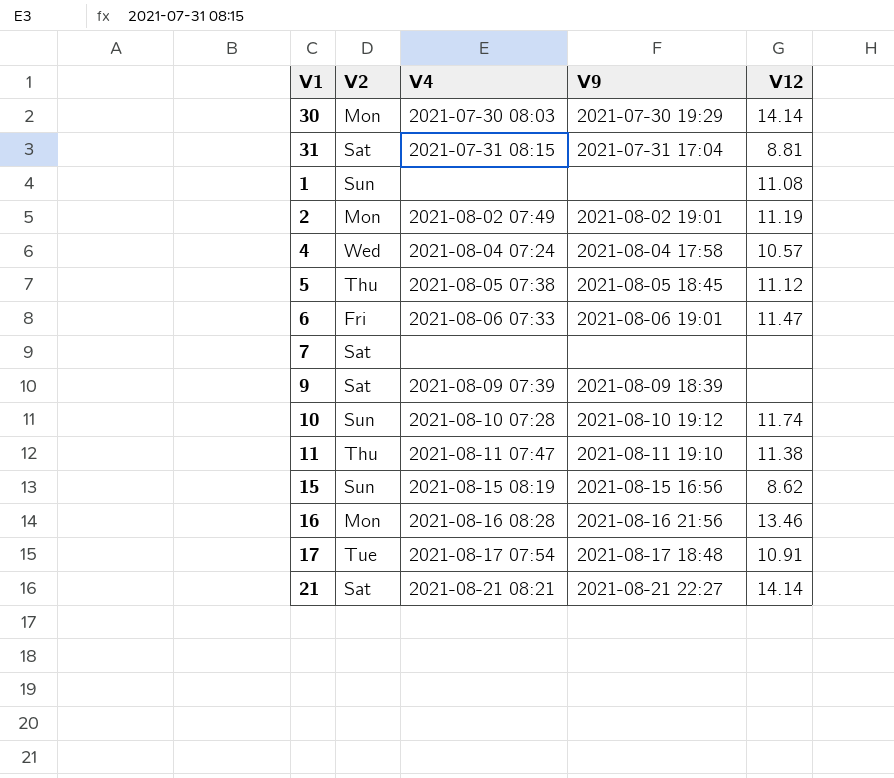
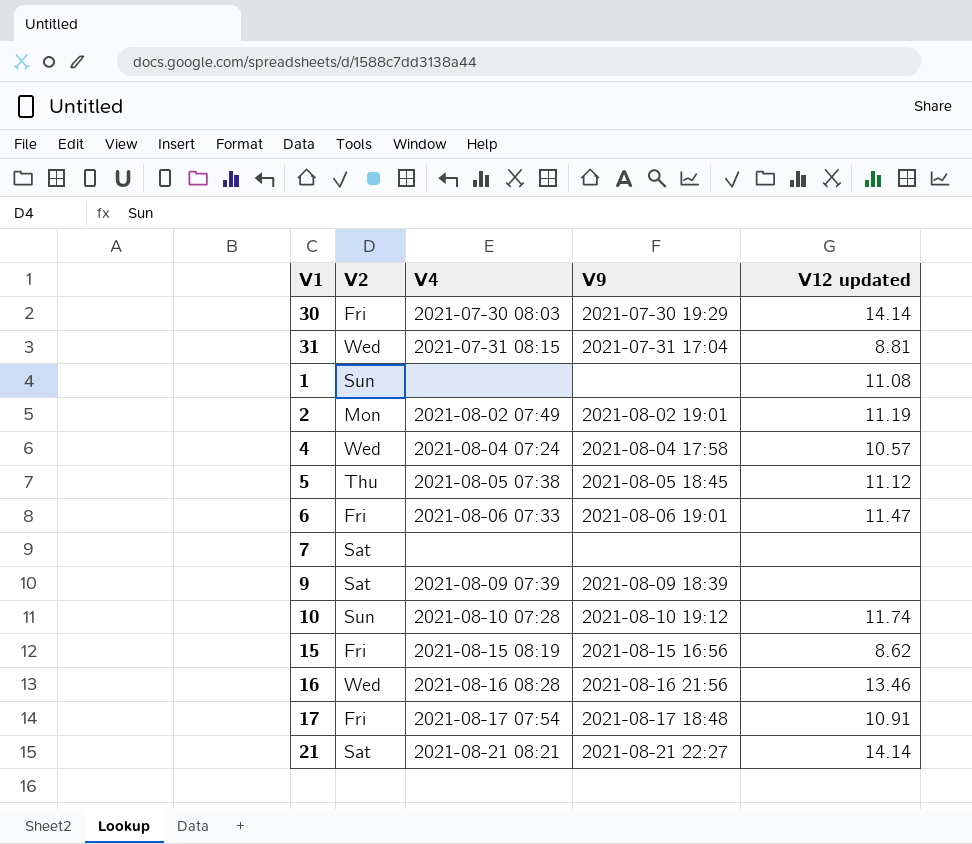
column name: V12 -> V12 updated
row 11: Thu | 2021-08-11 07:47 | 2021-08-11 19:10 | 11.38 -> none
30 | V2: Mon -> Fri
31 | V2: Sat -> Wed
15 | V2: Sun -> Fri
16 | V2: Mon -> Wed
17 | V2: Tue -> Fri

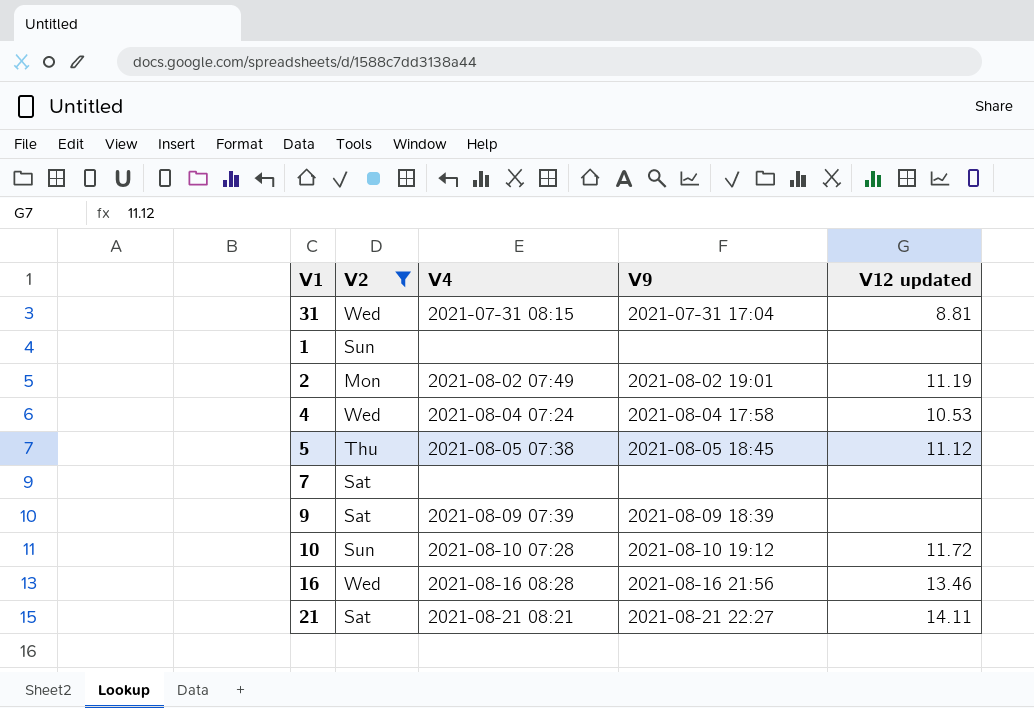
filter: none -> V2 != Fri
1 | V12 updated: 11.08 -> none
4 | V12 updated: 10.57 -> 10.53
10 | V12 updated: 11.74 -> 11.72
21 | V12 updated: 14.14 -> 14.11

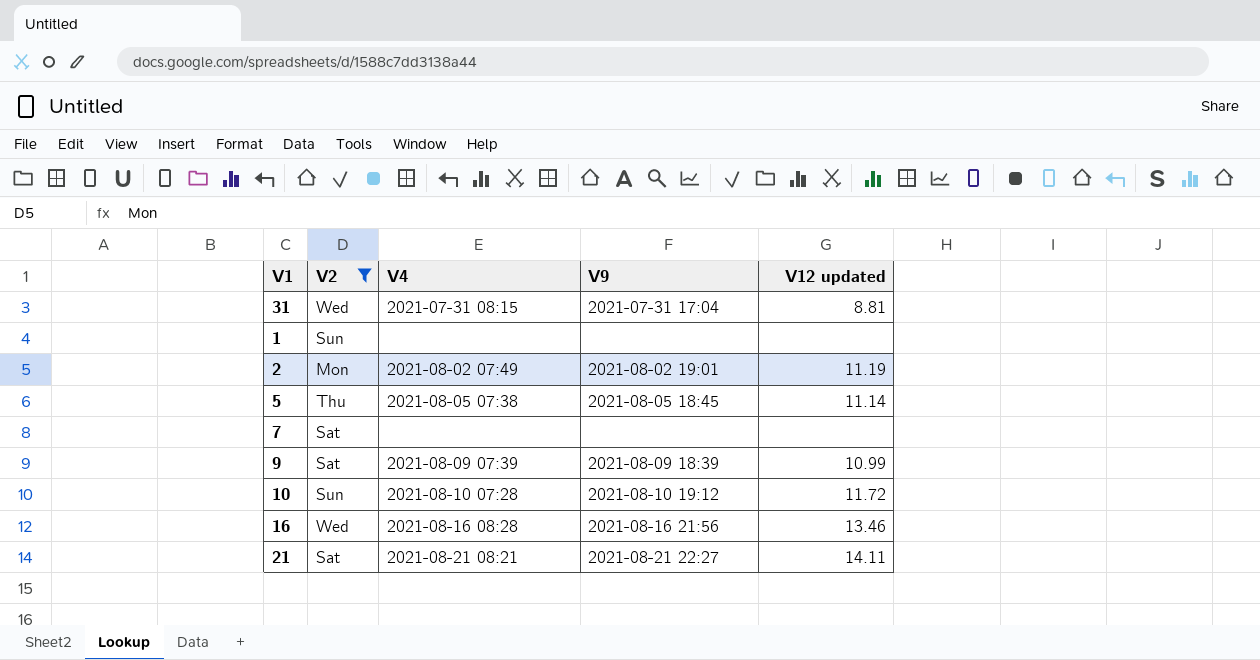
row 4: Wed | 2021-08-04 07:24 | 2021-08-04 17:58 | 10.53 -> none
5 | V12 updated: 11.12 -> 11.14
9 | V12 updated: none -> 10.99

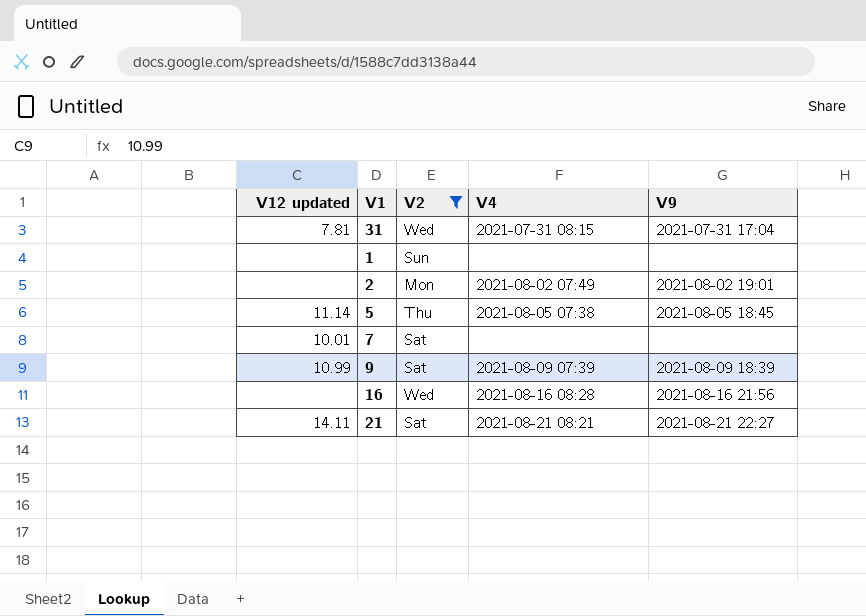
column V12 updated | position: 5 -> 1
row 10: Sun | 2021-08-10 07:28 | 2021-08-10 19:12 | 11.72 -> none
31 | V12 updated: 8.81 -> 7.81
2 | V12 updated: 11.19 -> none
7 | V12 updated: none -> 10.01
16 | V12 updated: 13.46 -> none

